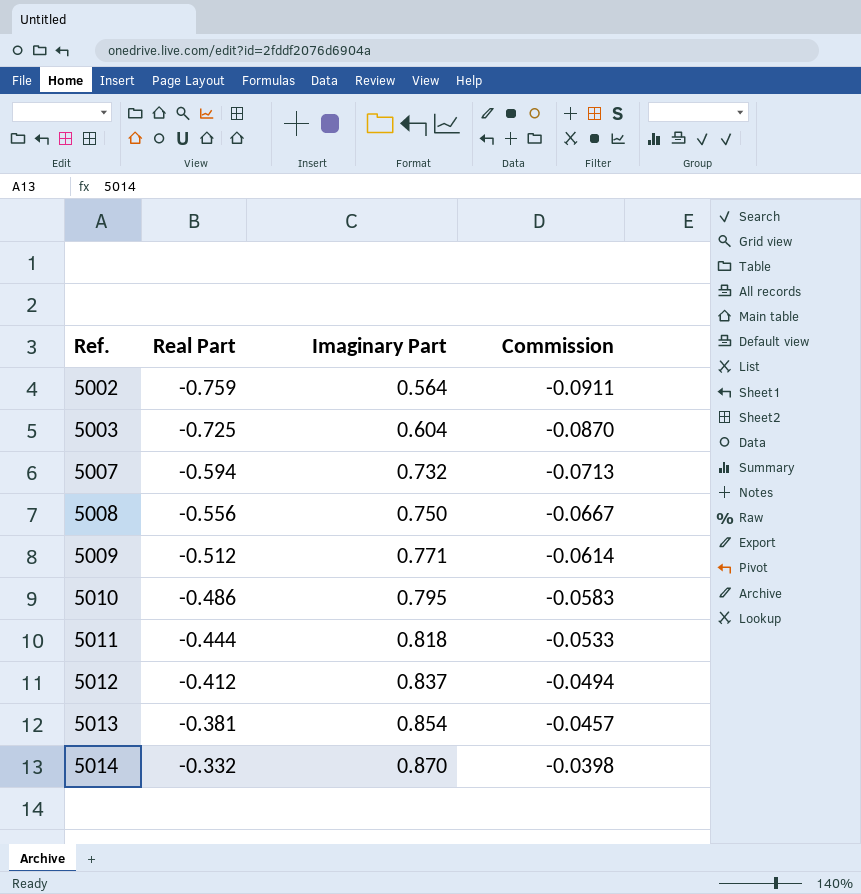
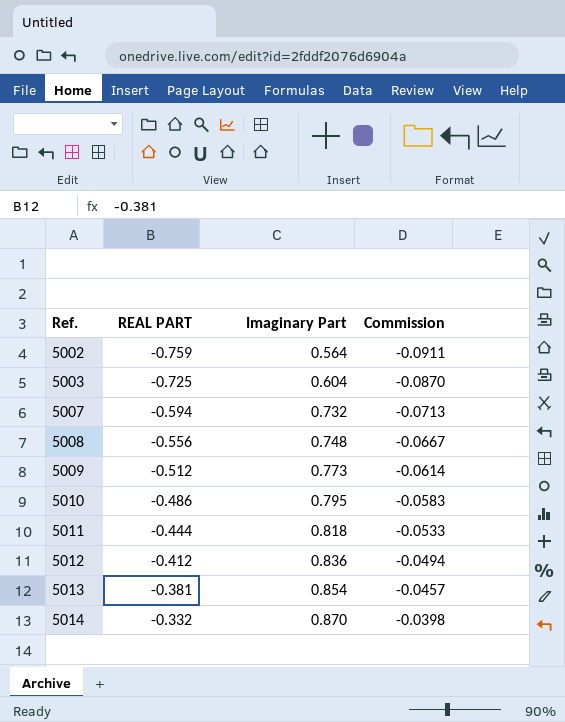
column name: Real Part -> REAL PART
5008 | Imaginary Part: 0.750 -> 0.748
5009 | Imaginary Part: 0.771 -> 0.773
5012 | Imaginary Part: 0.837 -> 0.836

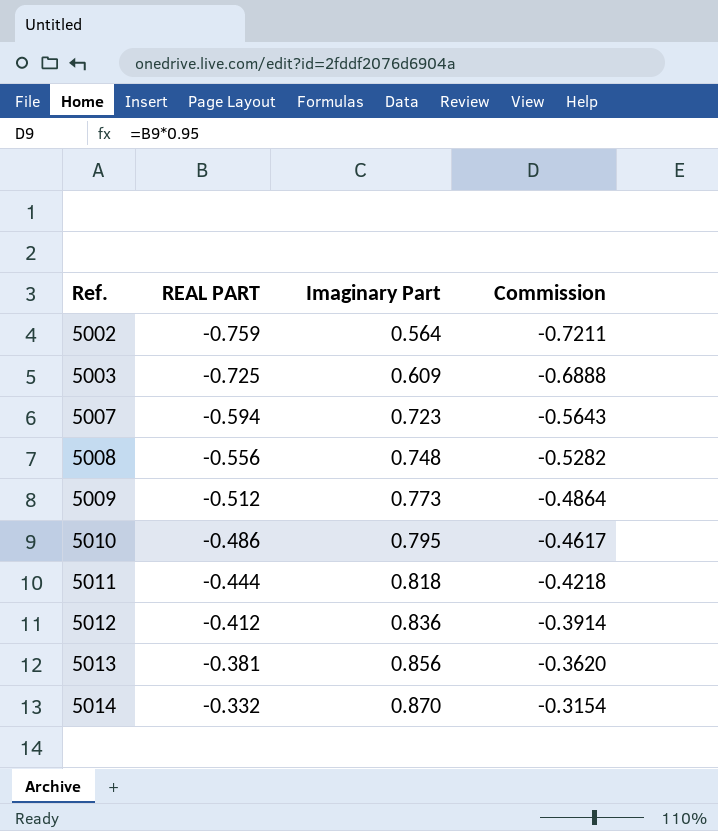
column Commission | formula: [REAL PART] * 0.12 -> [REAL PART] * 0.95
5003 | Imaginary Part: 0.604 -> 0.609
5007 | Imaginary Part: 0.732 -> 0.723
5013 | Imaginary Part: 0.854 -> 0.856

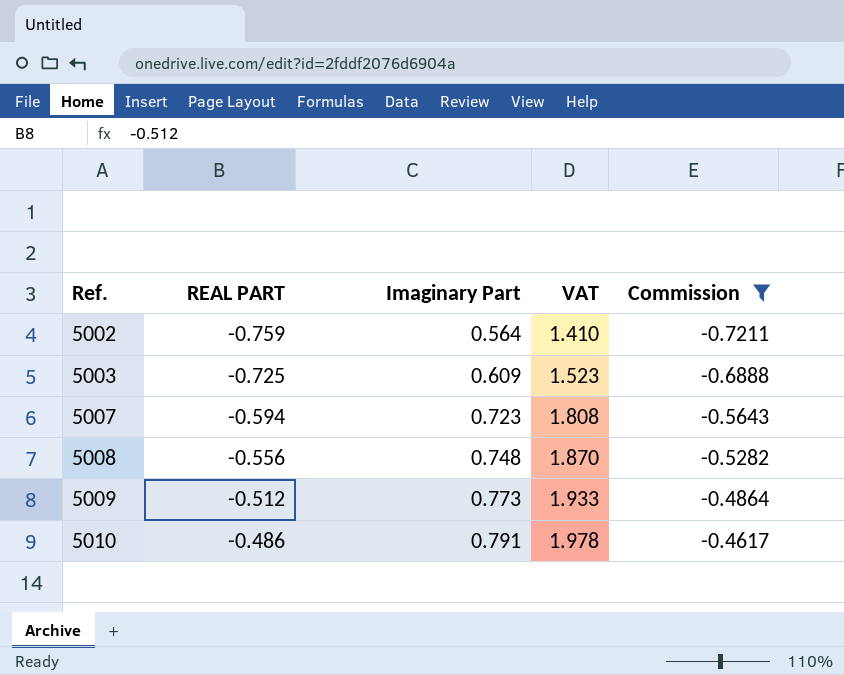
filter: none -> Commission <= -0.4617
column VAT | formula: none -> [Imaginary Part] * 2.5
5010 | Imaginary Part: 0.795 -> 0.791

